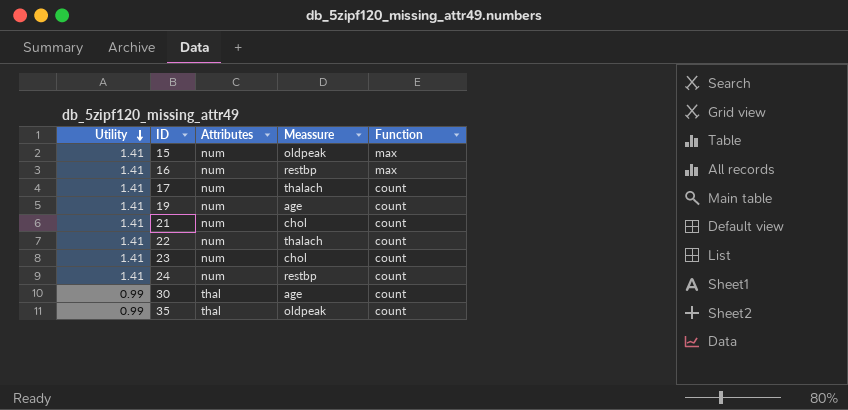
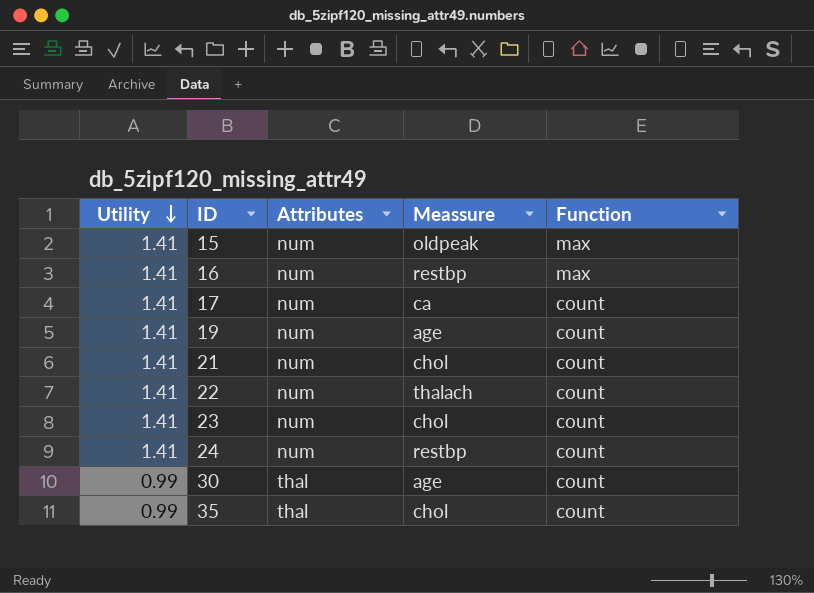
17 | Meassure: thalach -> ca
35 | Meassure: oldpeak -> chol

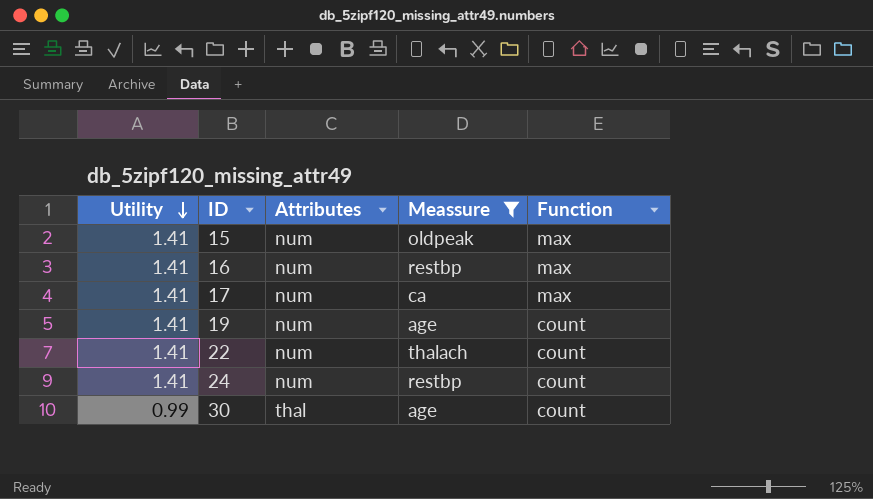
filter: none -> Meassure != chol
17 | Function: count -> max

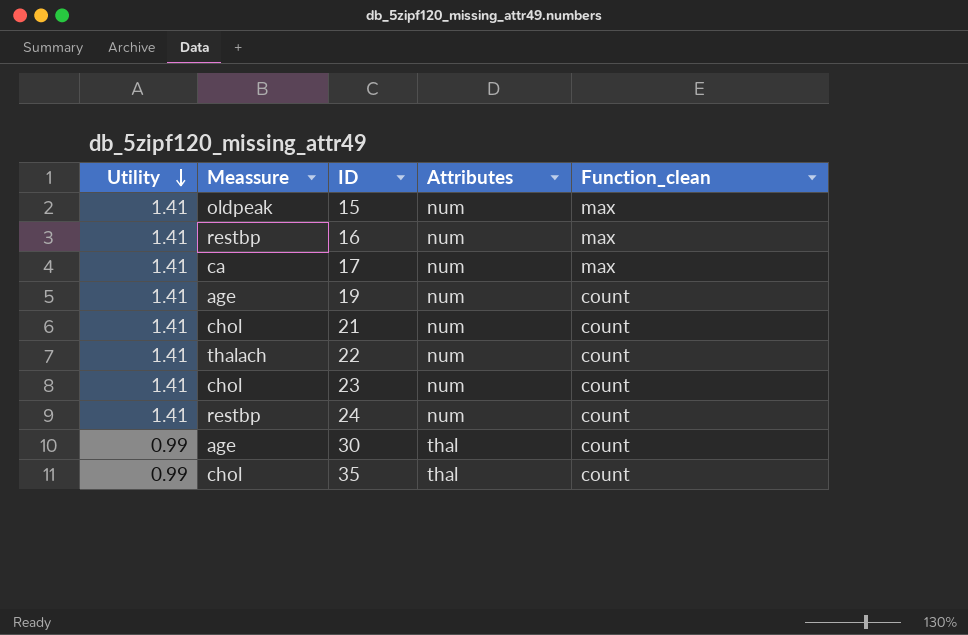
filter: Meassure != chol -> none
column Meassure | position: 4 -> 2
column name: Function -> Function_clean

